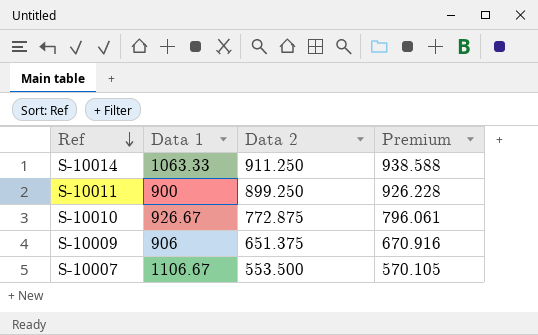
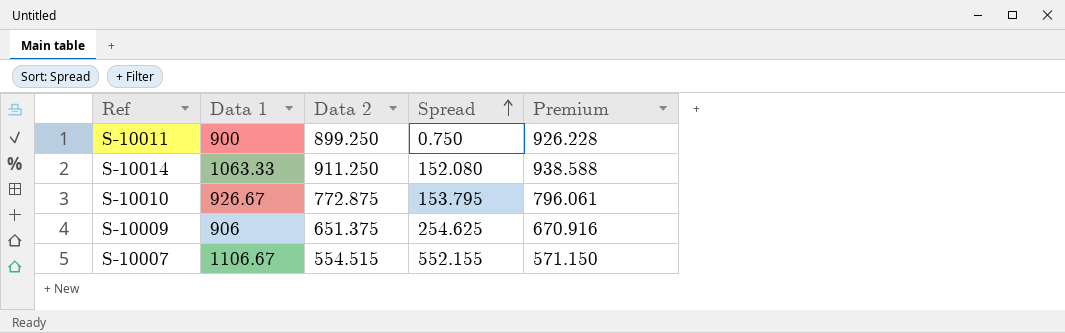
row order: Ref descending -> Spread ascending
column Spread | formula: none -> [Data 1] - [Data 2]
S-10007 | Data 2: 553.500 -> 554.515
S-10007 | Premium: 570.105 -> 571.150

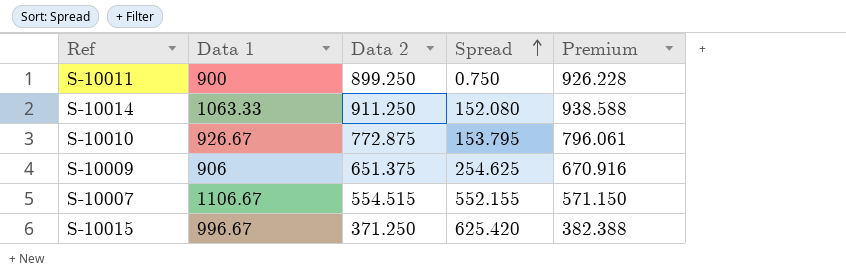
row S-10015: none -> 996.67 | 371.250 | 625.420 | 382.388

